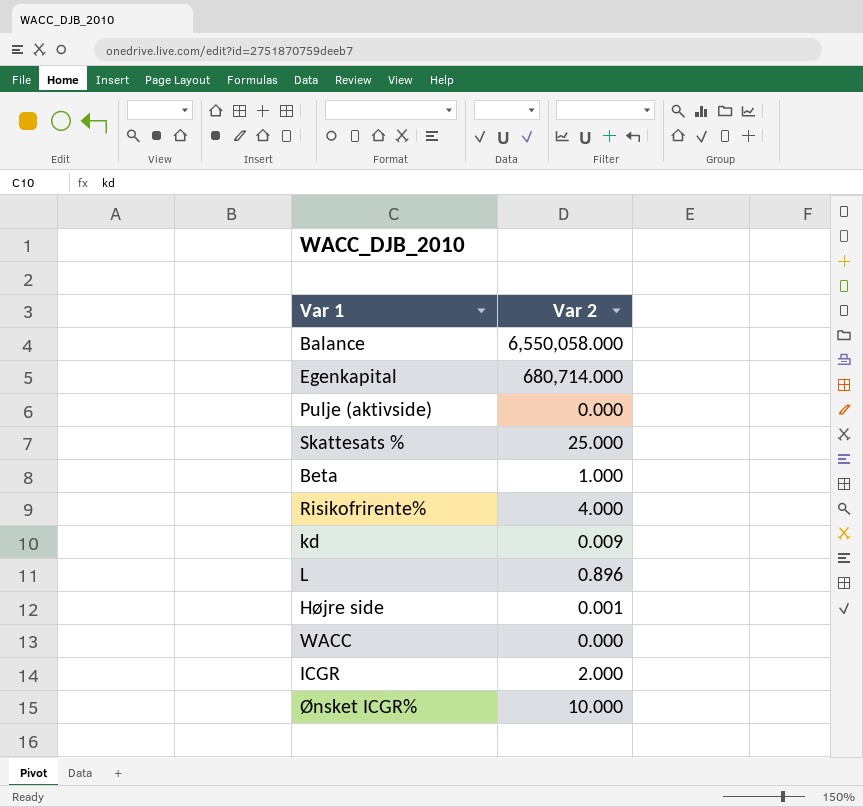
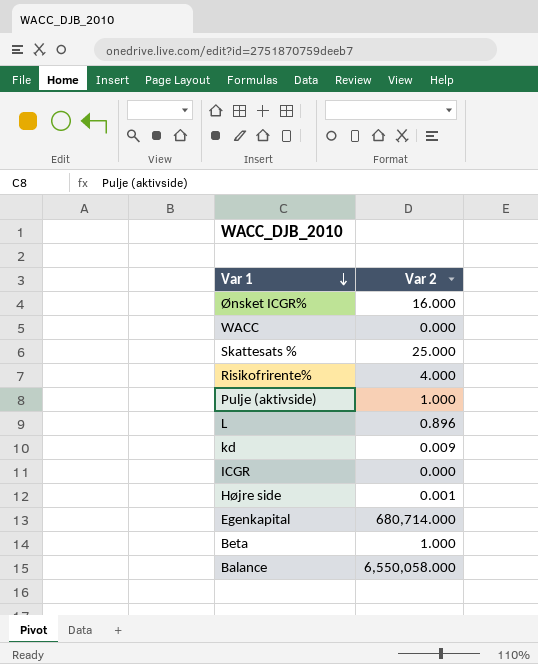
row order: none -> Var 1 descending
Ønsket ICGR% | Var 2: 10.000 -> 16.000
Pulje (aktivside) | Var 2: 0.000 -> 1.000
ICGR | Var 2: 2.000 -> 0.000

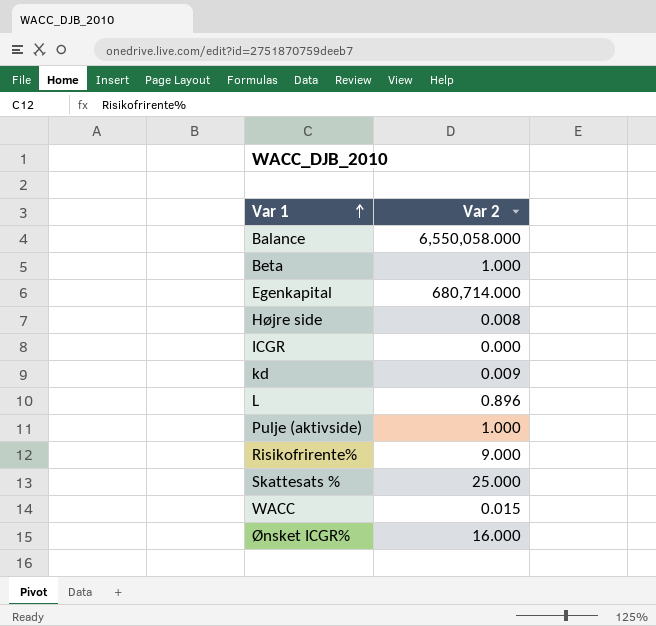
row order: Var 1 descending -> Var 1 ascending
Højre side | Var 2: 0.001 -> 0.008
Risikofrirente% | Var 2: 4.000 -> 9.000
WACC | Var 2: 0.000 -> 0.015

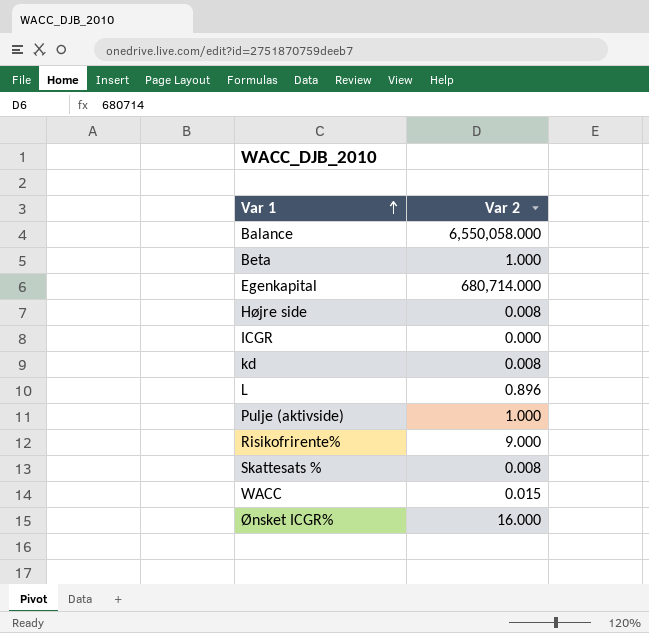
kd | Var 2: 0.009 -> 0.008
Skattesats % | Var 2: 25.000 -> 0.008

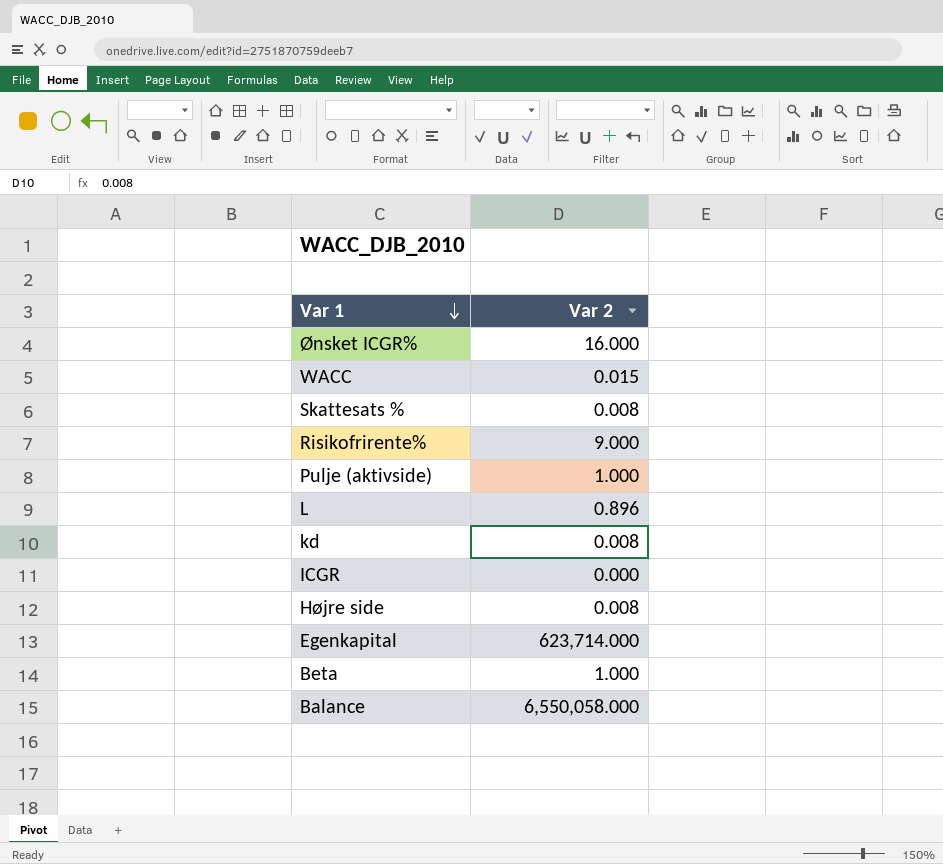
row order: Var 1 ascending -> Var 1 descending
Egenkapital | Var 2: 680,714.000 -> 623,714.000

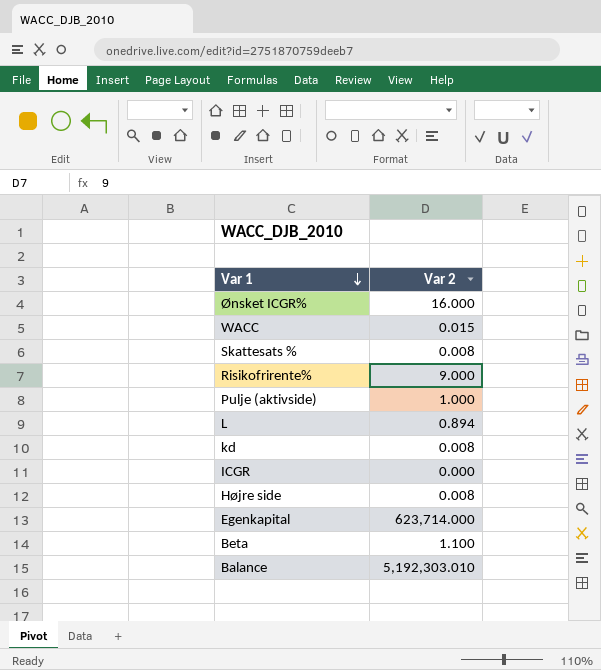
L | Var 2: 0.896 -> 0.894
Beta | Var 2: 1.000 -> 1.100
Balance | Var 2: 6,550,058.000 -> 5,192,303.010

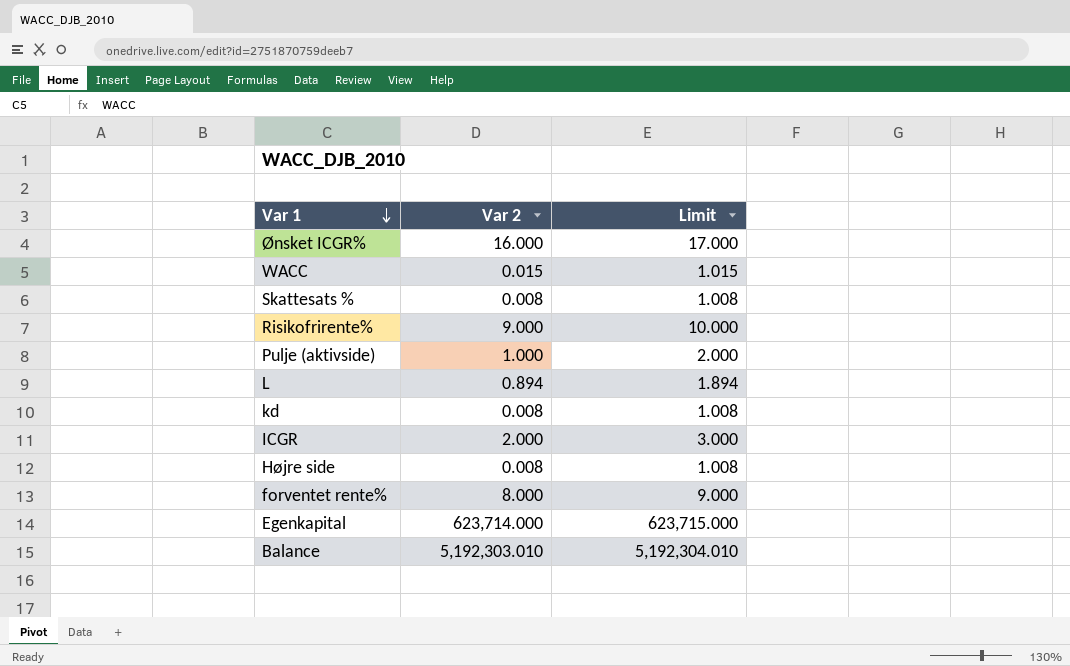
column Limit | formula: none -> [Var 2] + 1
row Beta: 1.100 -> none
ICGR | Var 2: 0.000 -> 2.000
row forventet rente%: none -> 8.000 | 9.000

